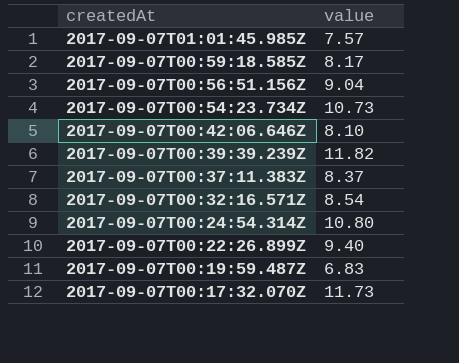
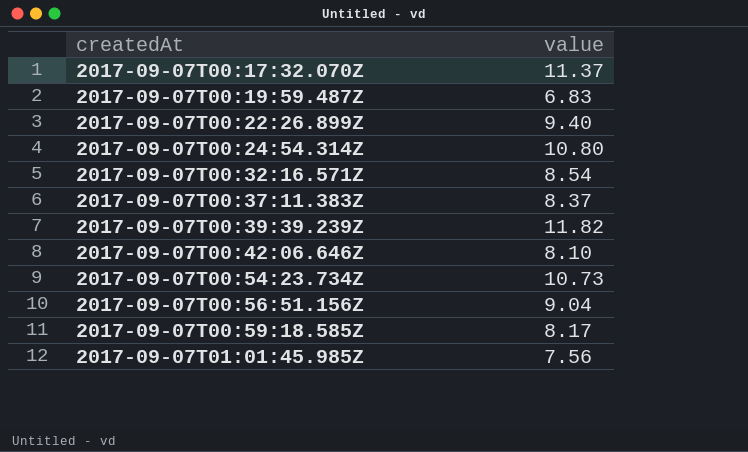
row order: createdAt descending -> createdAt ascending
2017-09-07T00:17:32.070Z | value: 11.73 -> 11.37
2017-09-07T01:01:45.985Z | value: 7.57 -> 7.56

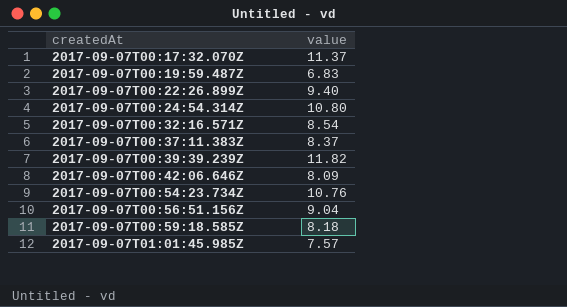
2017-09-07T00:42:06.646Z | value: 8.10 -> 8.09
2017-09-07T00:54:23.734Z | value: 10.73 -> 10.76
2017-09-07T00:59:18.585Z | value: 8.17 -> 8.18
2017-09-07T01:01:45.985Z | value: 7.56 -> 7.57

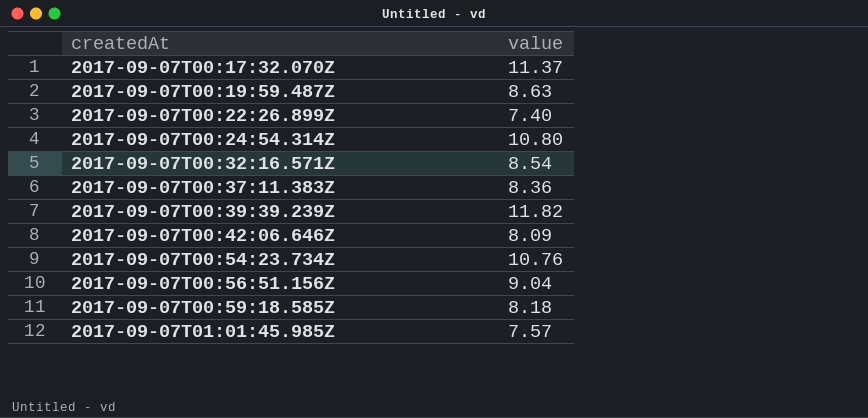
2017-09-07T00:19:59.487Z | value: 6.83 -> 8.63
2017-09-07T00:22:26.899Z | value: 9.40 -> 7.40
2017-09-07T00:37:11.383Z | value: 8.37 -> 8.36

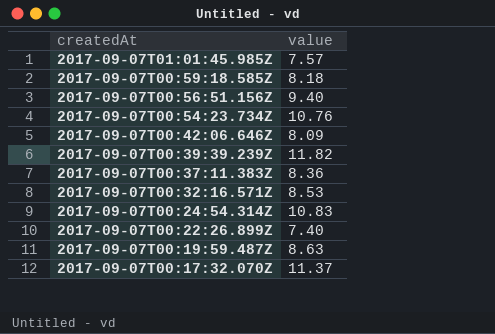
row order: createdAt ascending -> createdAt descending
2017-09-07T00:56:51.156Z | value: 9.04 -> 9.40
2017-09-07T00:32:16.571Z | value: 8.54 -> 8.53
2017-09-07T00:24:54.314Z | value: 10.80 -> 10.83

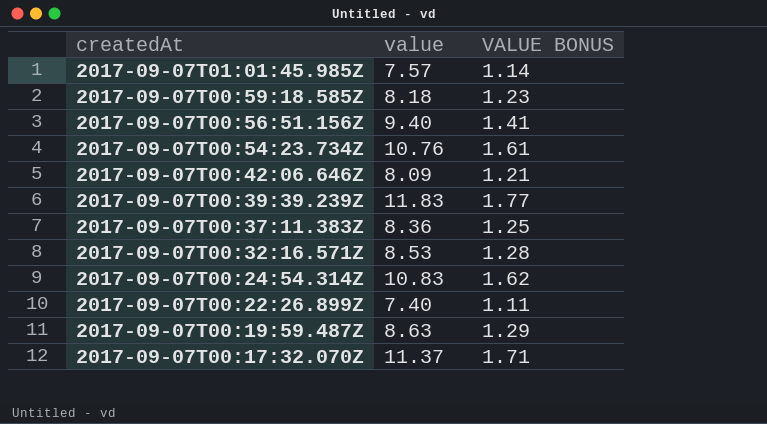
column VALUE BONUS | formula: none -> [value] * 0.15
2017-09-07T00:39:39.239Z | value: 11.82 -> 11.83

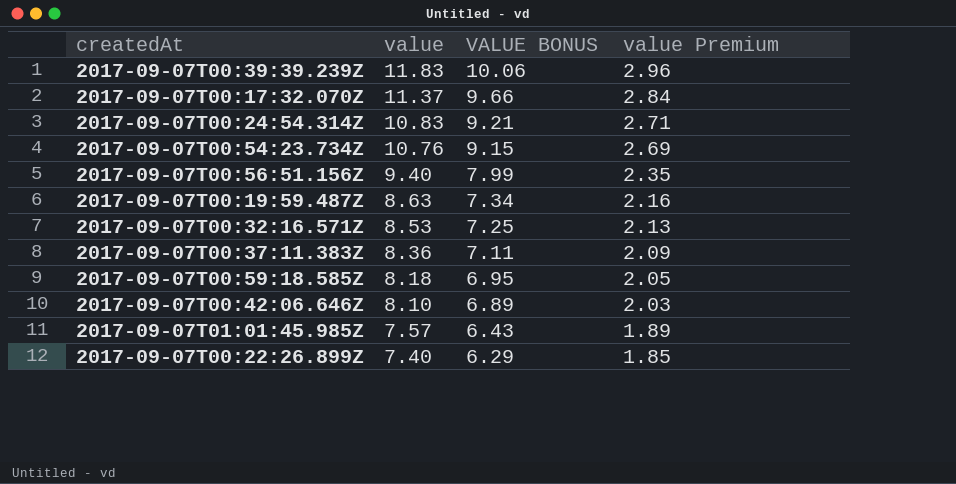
row order: createdAt descending -> value descending
column VALUE BONUS | formula: [value] * 0.15 -> [value] * 0.85
column value Premium | formula: none -> [value] * 0.25
2017-09-07T00:42:06.646Z | value: 8.09 -> 8.10

